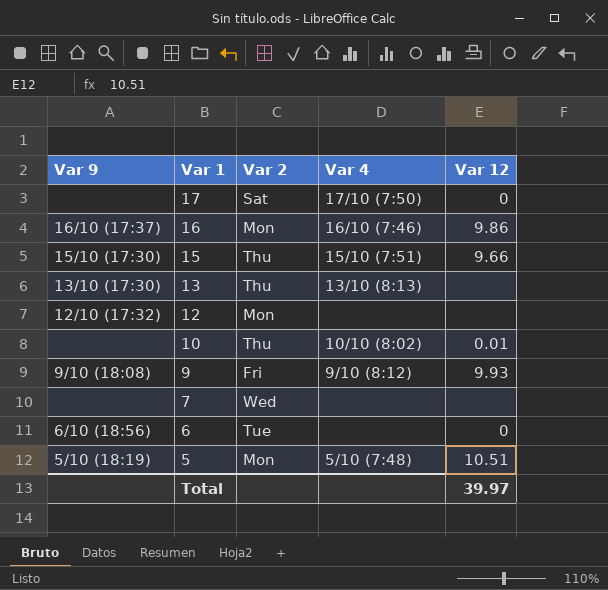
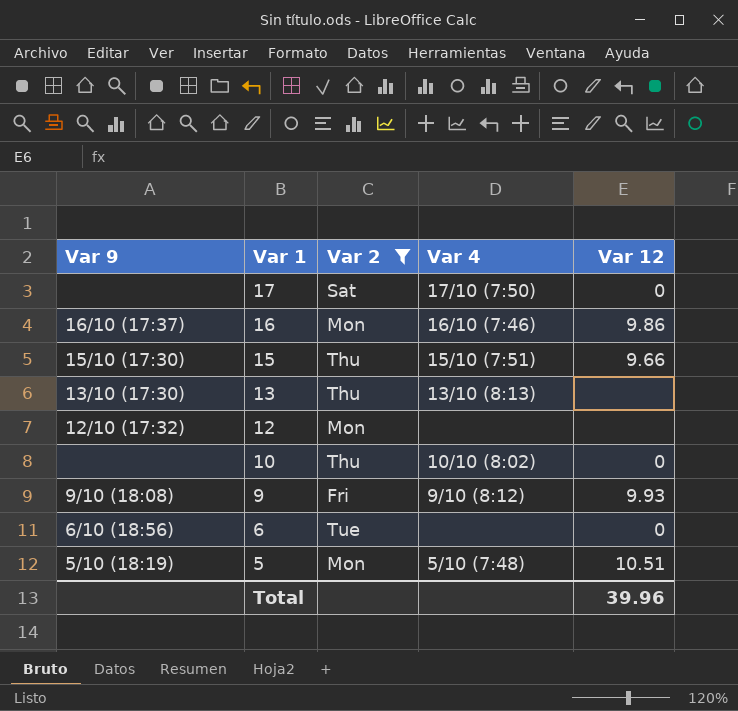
filter: none -> Var 2 != Wed
10 | Var 12: 0.01 -> 0
Total | Var 12: 39.97 -> 39.96

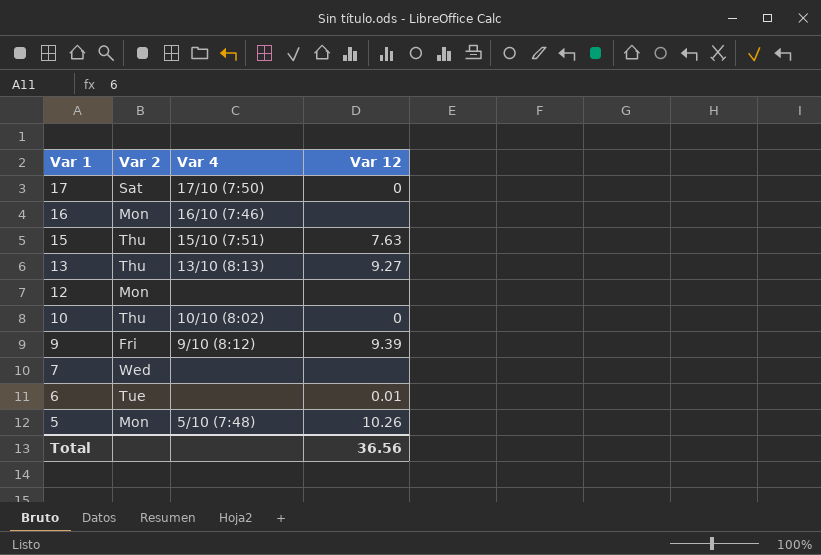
filter: Var 2 != Wed -> none
column Var 9 | position: 1 -> none
16 | Var 12: 9.86 -> none
15 | Var 12: 9.66 -> 7.63
13 | Var 12: none -> 9.27
9 | Var 12: 9.93 -> 9.39
6 | Var 12: 0 -> 0.01
5 | Var 12: 10.51 -> 10.26
Total | Var 12: 39.96 -> 36.56

